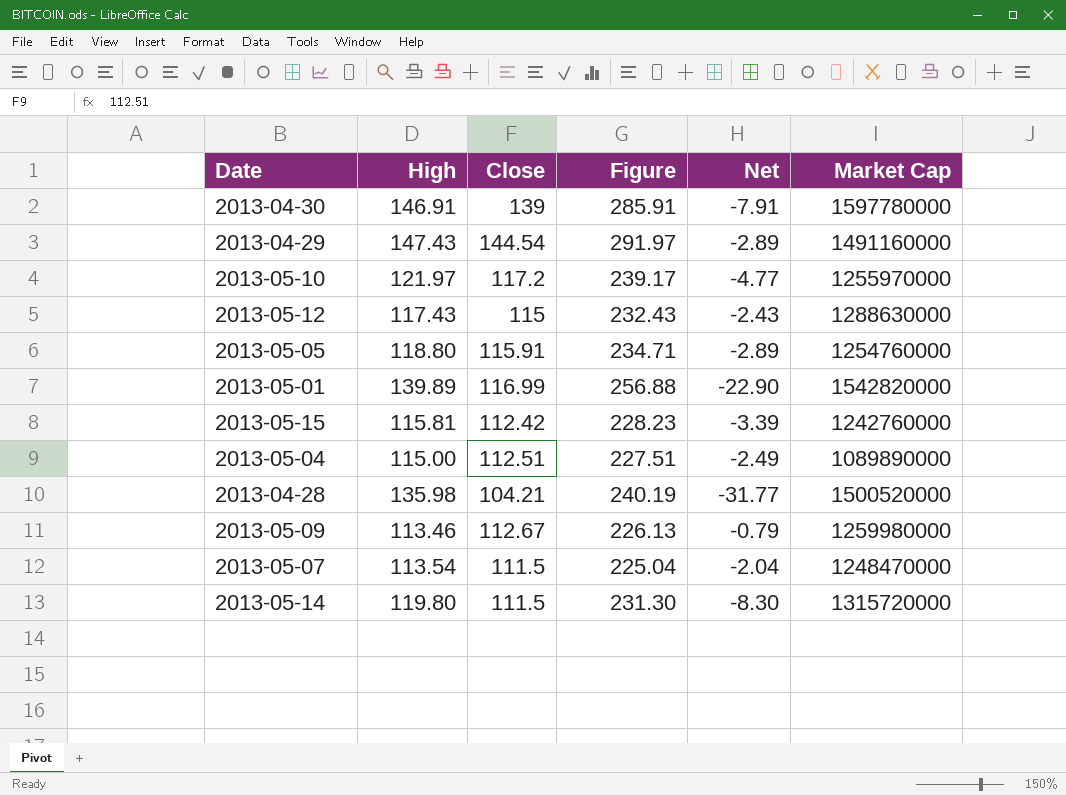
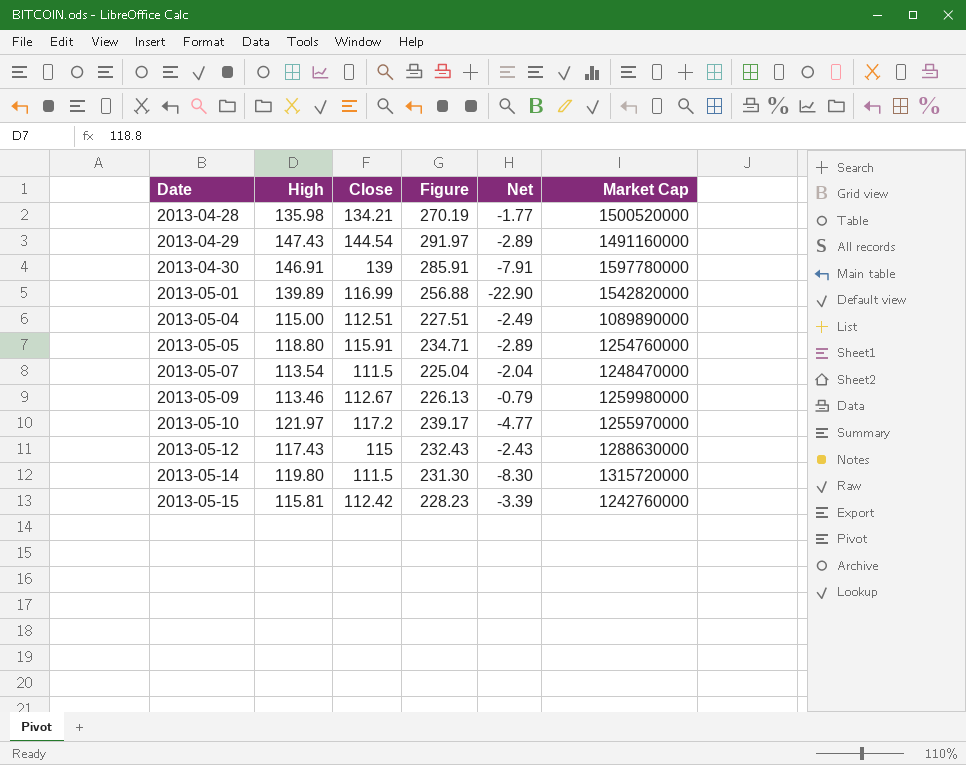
row order: none -> Date ascending
2013-04-28 | Close: 104.21 -> 134.21
2013-04-28 | Figure: 240.19 -> 270.19
2013-04-28 | Net: -31.77 -> -1.77

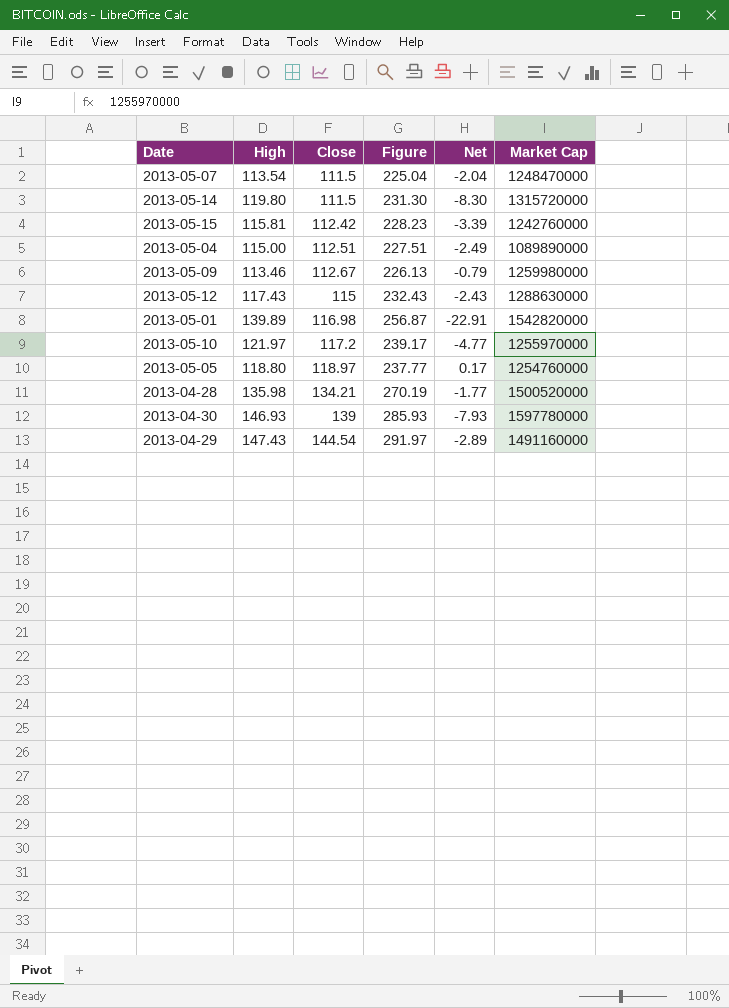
row order: Date ascending -> Close ascending
2013-05-01 | Close: 116.99 -> 116.98
2013-05-01 | Figure: 256.88 -> 256.87
2013-05-01 | Net: -22.90 -> -22.91
2013-05-05 | Close: 115.91 -> 118.97
2013-05-05 | Figure: 234.71 -> 237.77
2013-05-05 | Net: -2.89 -> 0.17
2013-04-30 | High: 146.91 -> 146.93
2013-04-30 | Figure: 285.91 -> 285.93
2013-04-30 | Net: -7.91 -> -7.93

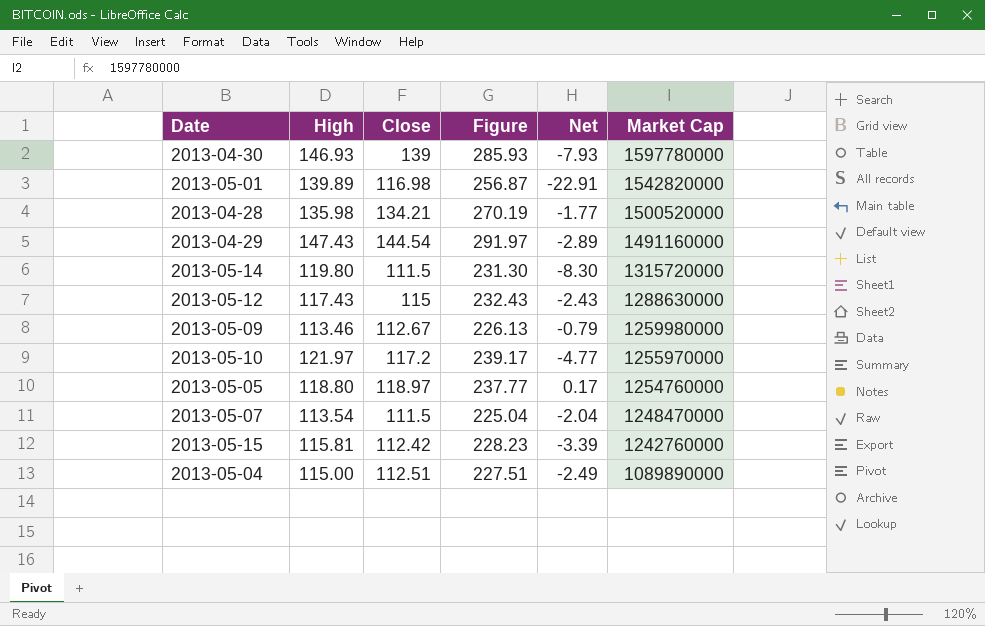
row order: Close ascending -> Market Cap descending

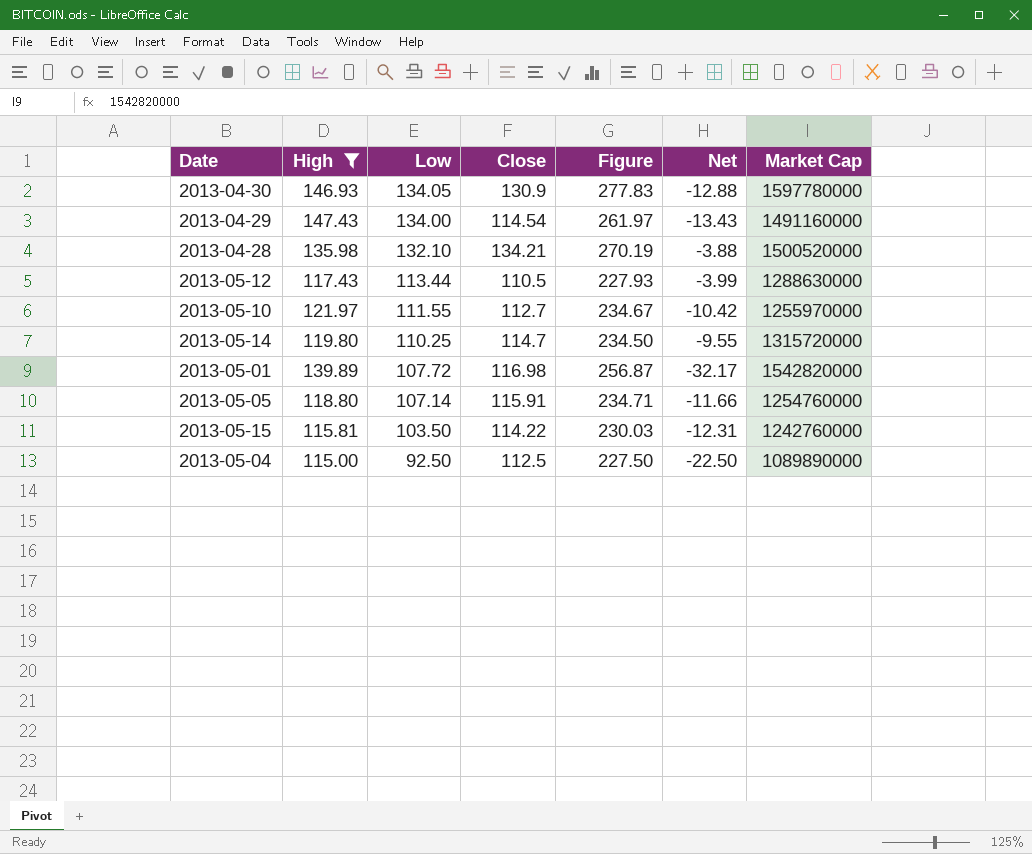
filter: none -> High >= 115.00
row order: Market Cap descending -> Low descending
column Low | position: none -> 3
column Net | formula: [Close] - [High] -> [Low] - [High]
2013-04-30 | Close: 139 -> 130.9
2013-04-30 | Figure: 285.93 -> 277.83
2013-04-29 | Close: 144.54 -> 114.54
2013-04-29 | Figure: 291.97 -> 261.97
2013-05-12 | Close: 115 -> 110.5
2013-05-12 | Figure: 232.43 -> 227.93
2013-05-10 | Close: 117.2 -> 112.7
2013-05-10 | Figure: 239.17 -> 234.67
2013-05-14 | Close: 111.5 -> 114.7
2013-05-14 | Figure: 231.30 -> 234.50
2013-05-05 | Close: 118.97 -> 115.91
2013-05-05 | Figure: 237.77 -> 234.71
2013-05-15 | Close: 112.42 -> 114.22
2013-05-15 | Figure: 228.23 -> 230.03
2013-05-04 | Close: 112.51 -> 112.5
2013-05-04 | Figure: 227.51 -> 227.50

